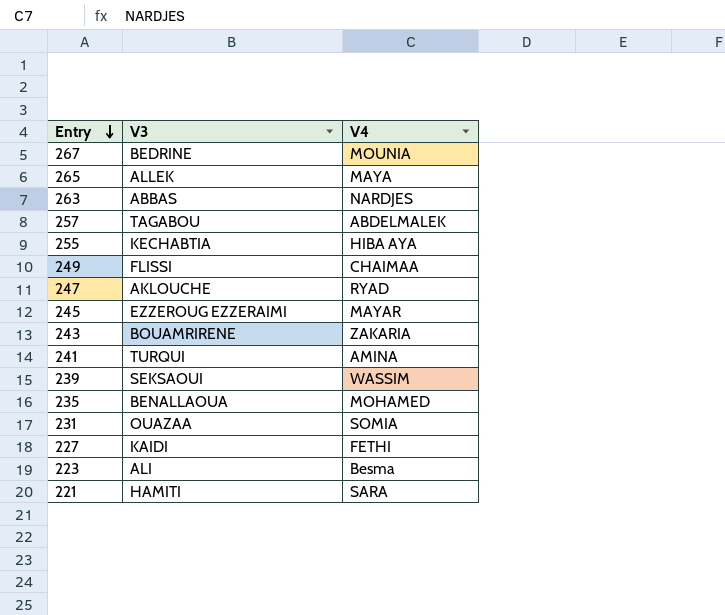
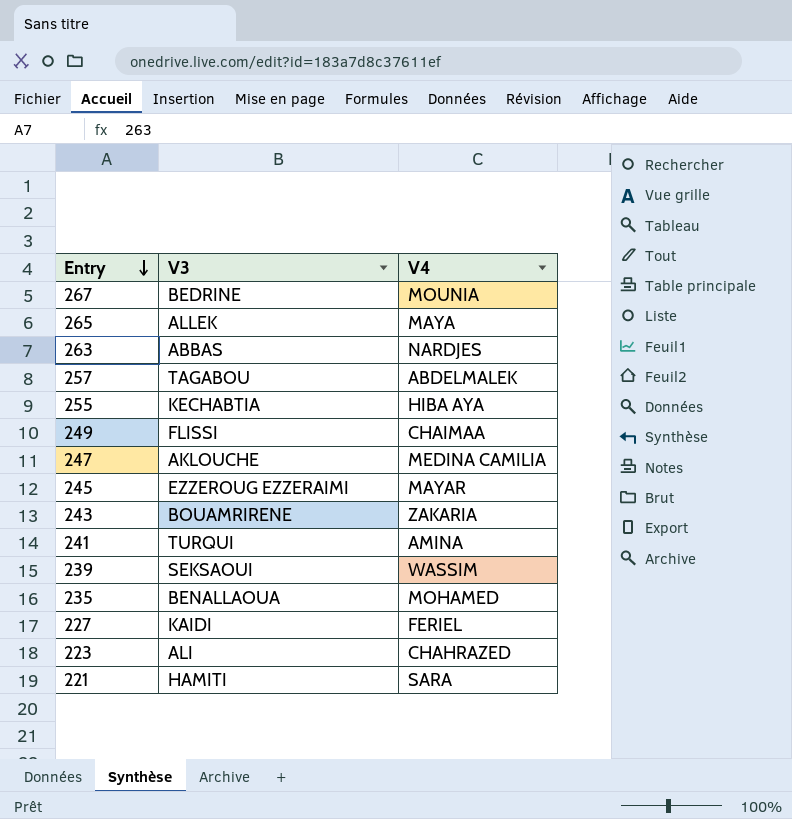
row 231: OUAZAA | SOMIA -> none
247 | V4: RYAD -> MEDINA CAMILIA
227 | V4: FETHI -> FERIEL
223 | V4: Besma -> CHAHRAZED

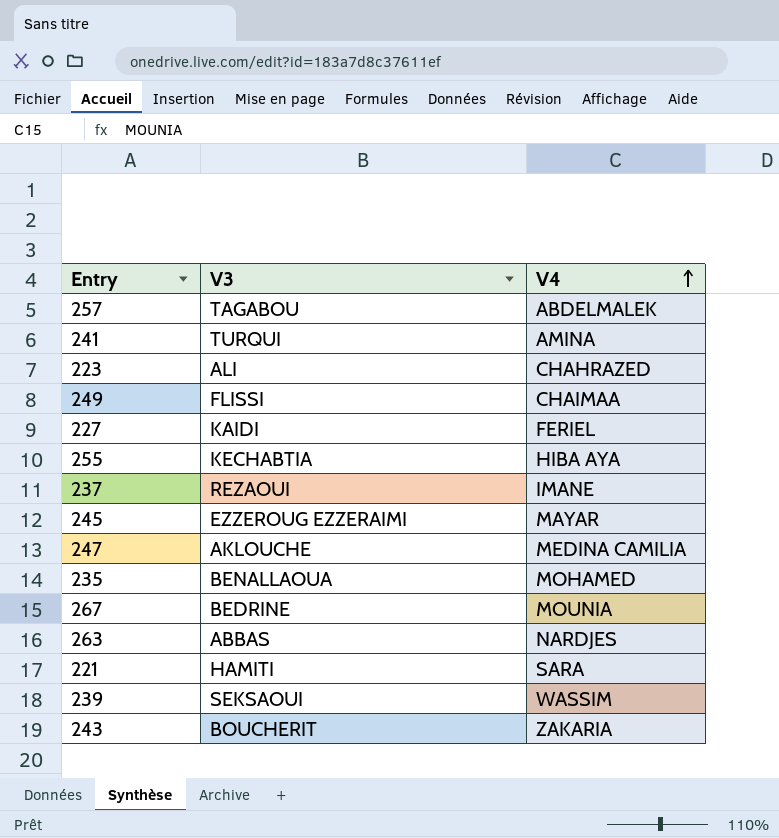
row order: Entry descending -> V4 ascending
row 265: ALLEK | MAYA -> none
row 237: none -> REZAOUI | IMANE
243 | V3: BOUAMRIRENE -> BOUCHERIT

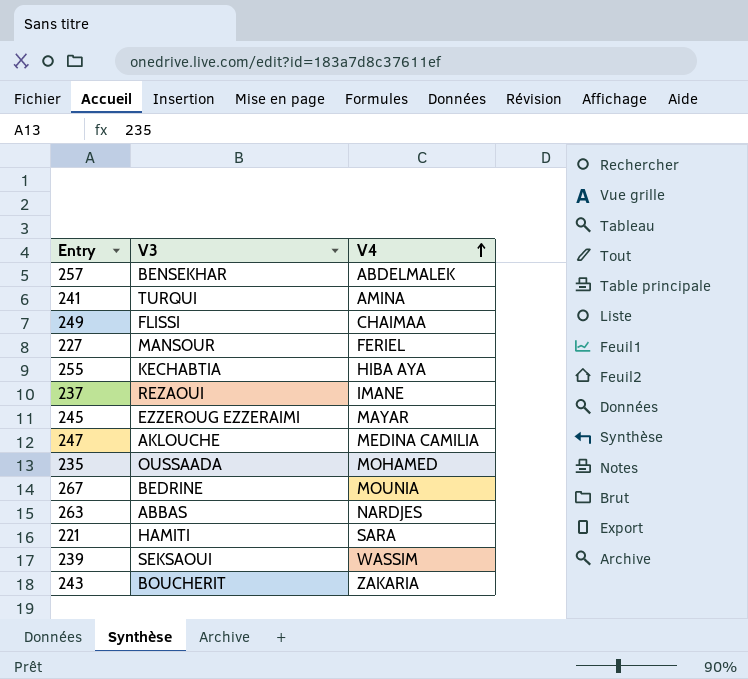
row 223: ALI | CHAHRAZED -> none
257 | V3: TAGABOU -> BENSEKHAR
227 | V3: KAIDI -> MANSOUR
235 | V3: BENALLAOUA -> OUSSAADA

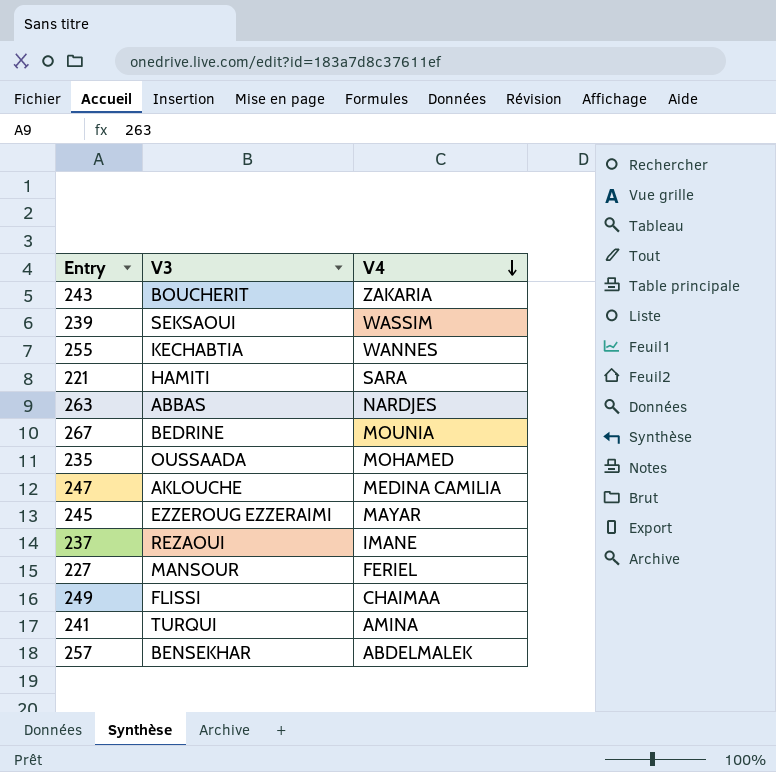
row order: V4 ascending -> V4 descending
255 | V4: HIBA AYA -> WANNES

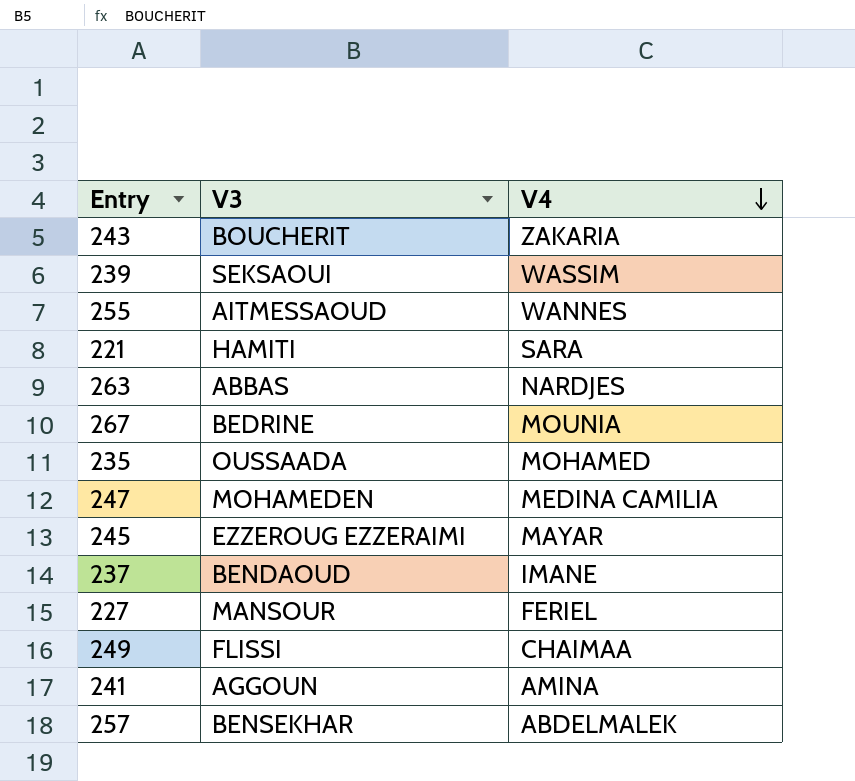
255 | V3: KECHABTIA -> AITMESSAOUD
247 | V3: AKLOUCHE -> MOHAMEDEN
237 | V3: REZAOUI -> BENDAOUD
241 | V3: TURQUI -> AGGOUN

